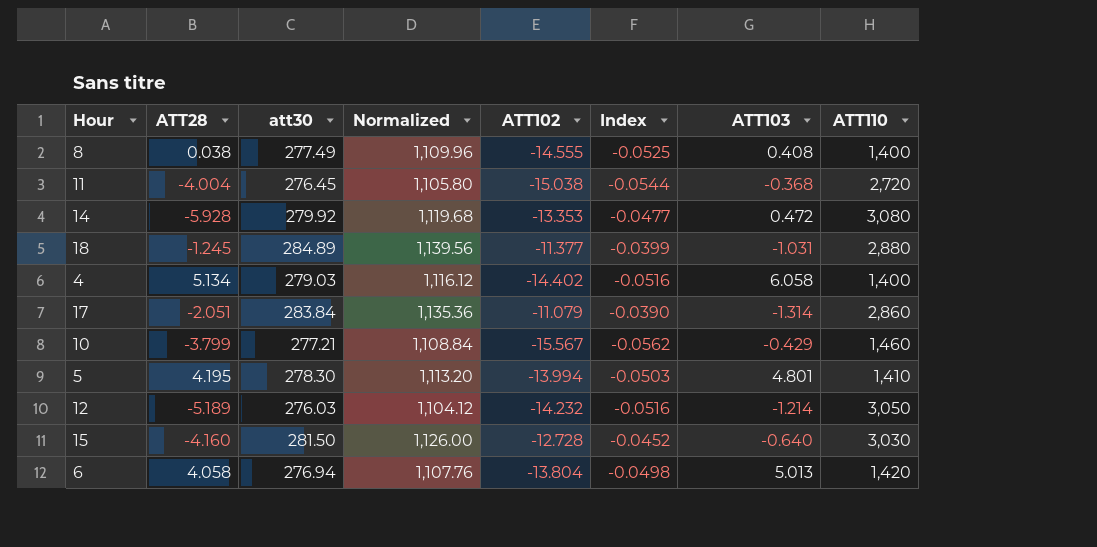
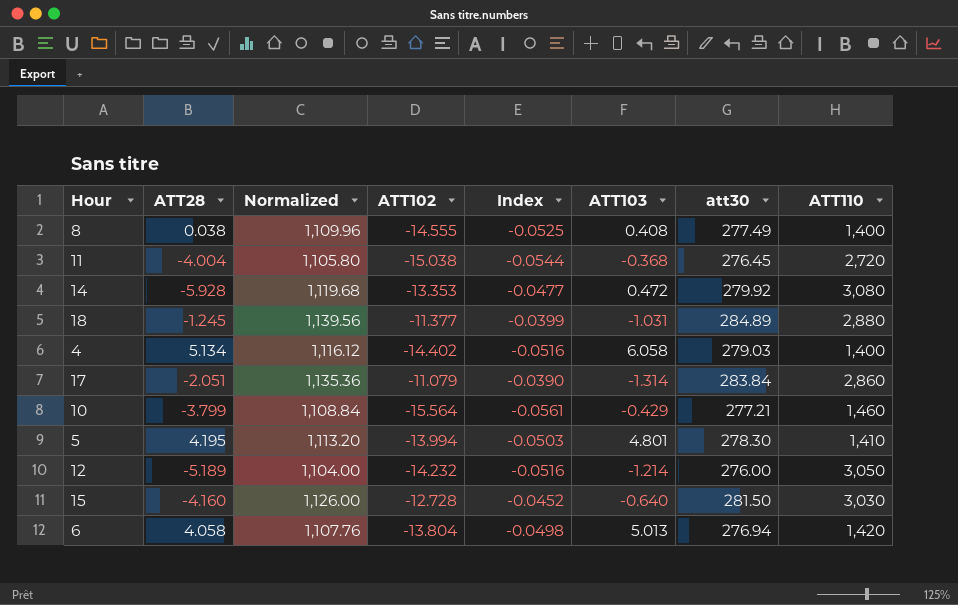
column att30 | position: 3 -> 7
10 | ATT102: -15.567 -> -15.564
10 | Index: -0.0562 -> -0.0561
12 | Normalized: 1,104.12 -> 1,104.00
12 | att30: 276.03 -> 276.00

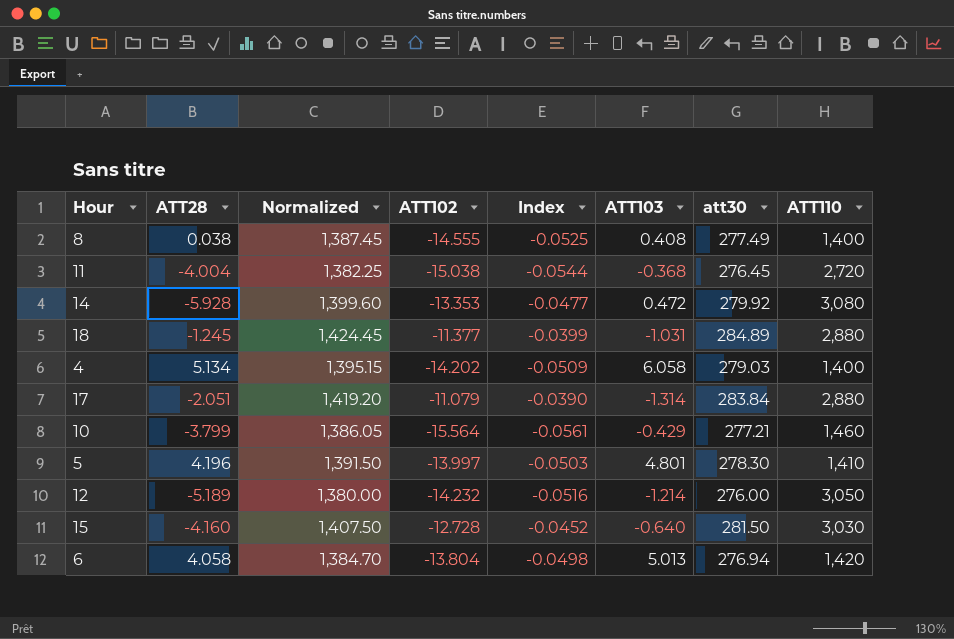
column Normalized | formula: [att30] * 4 -> [att30] * 5
4 | ATT102: -14.402 -> -14.202
4 | Index: -0.0516 -> -0.0509
17 | ATT110: 2,860 -> 2,880
5 | ATT28: 4.195 -> 4.196
5 | ATT102: -13.994 -> -13.997

